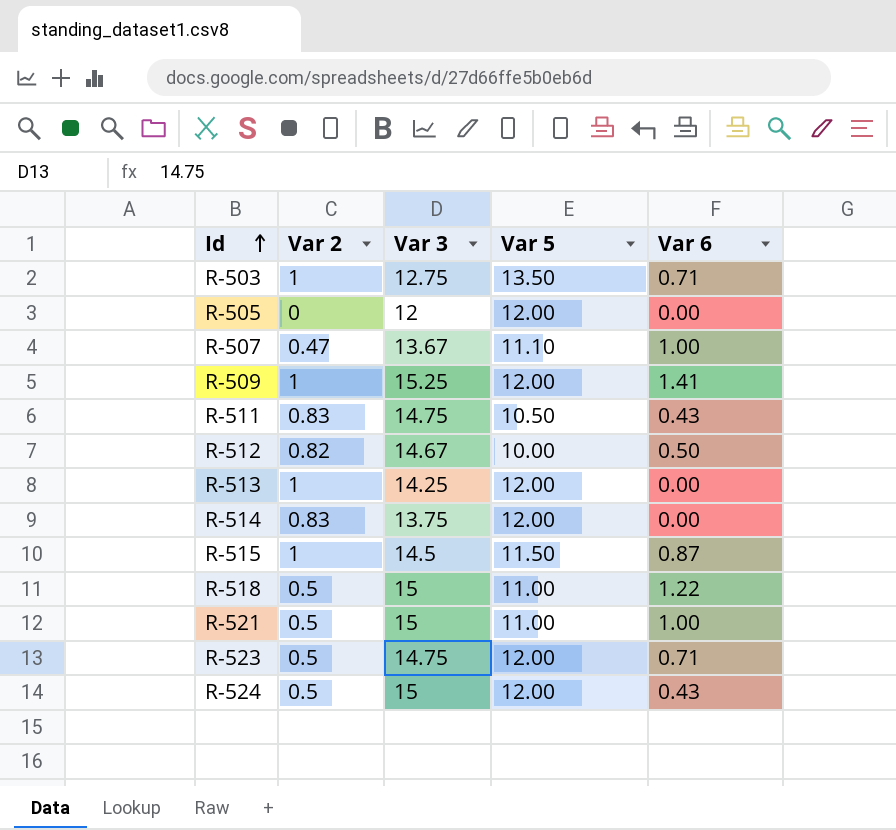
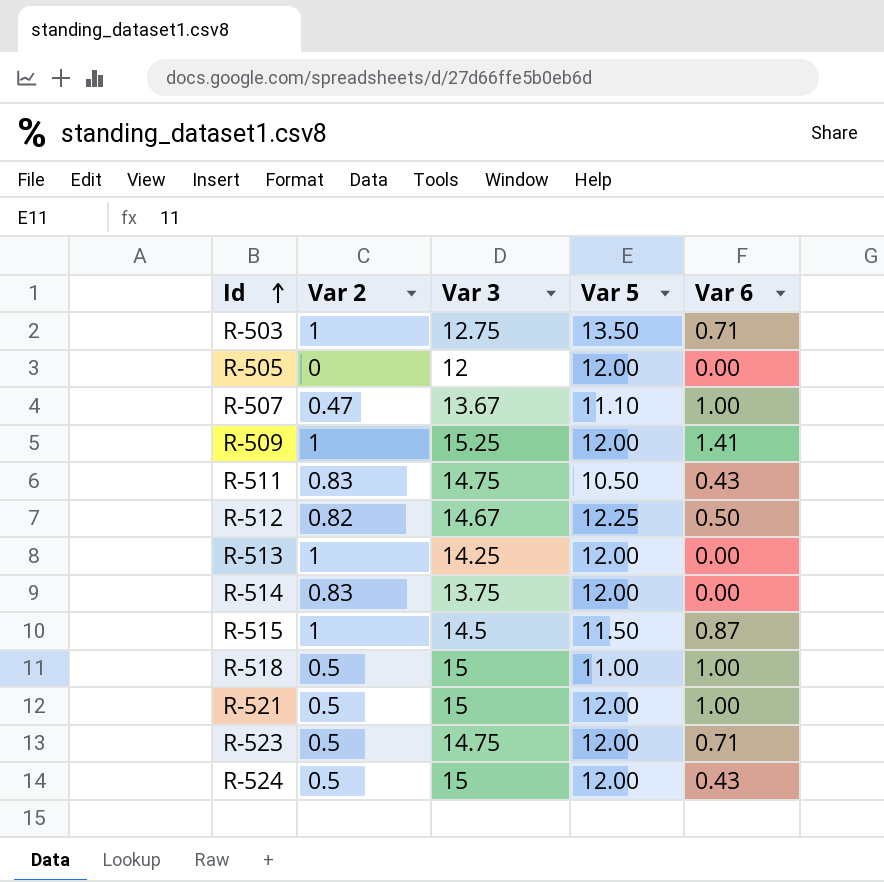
R-512 | Var 5: 10.00 -> 12.25
R-518 | Var 6: 1.22 -> 1.00
R-521 | Var 5: 11.00 -> 12.00

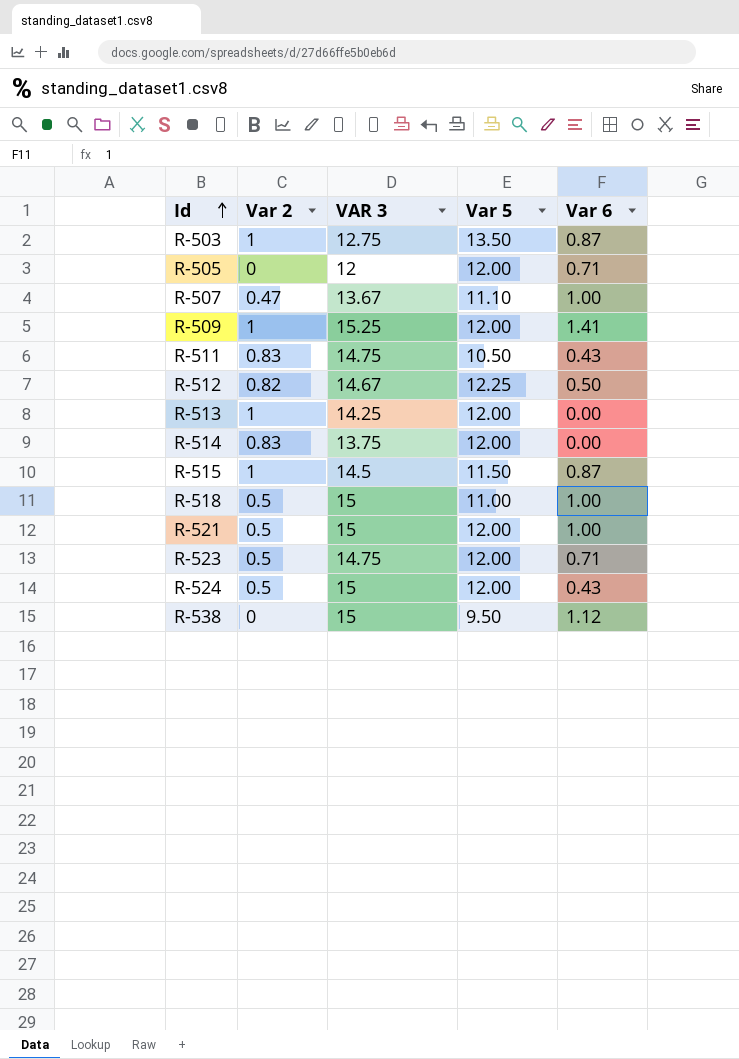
column name: Var 3 -> VAR 3
R-503 | Var 6: 0.71 -> 0.87
R-505 | Var 6: 0.00 -> 0.71
row R-538: none -> 0 | 15 | 9.50 | 1.12

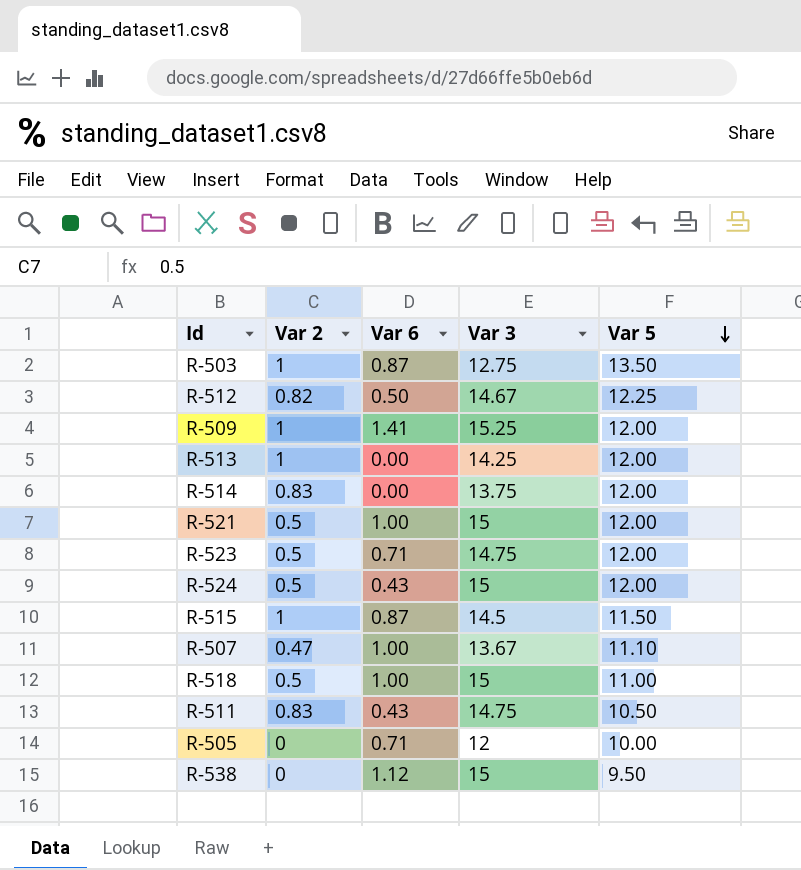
row order: Id ascending -> Var 5 descending
column Var 6 | position: 5 -> 3
column name: VAR 3 -> Var 3
R-505 | Var 5: 12.00 -> 10.00

